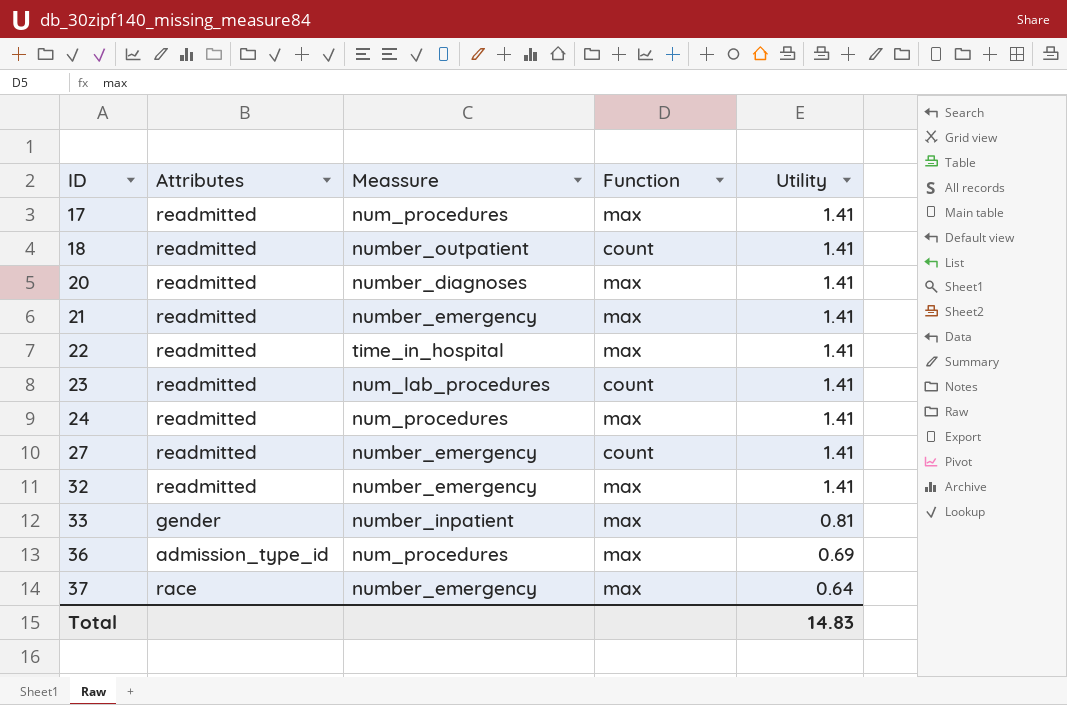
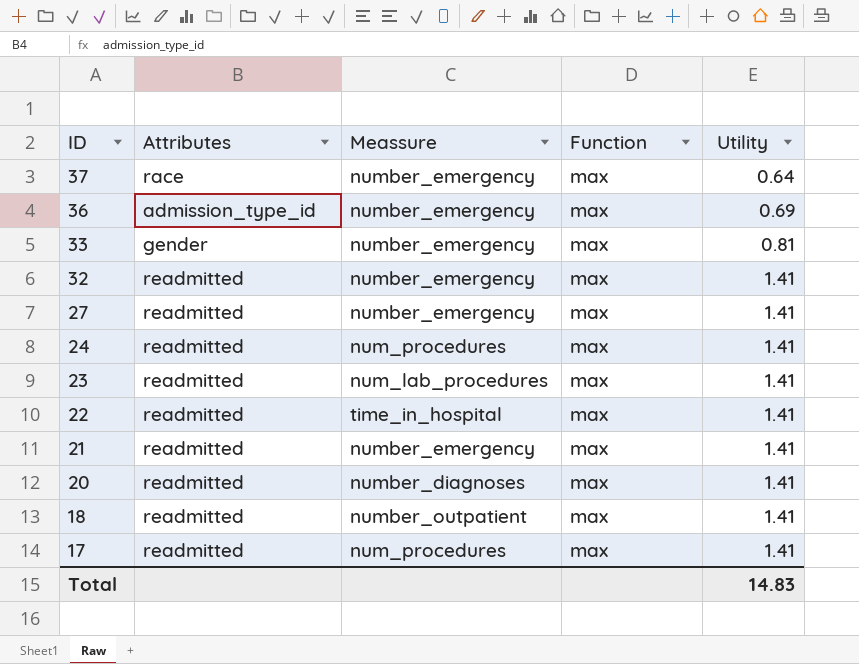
row order: ID ascending -> ID descending
36 | Meassure: num_procedures -> number_emergency
33 | Meassure: number_inpatient -> number_emergency
27 | Function: count -> max
23 | Function: count -> max
18 | Function: count -> max

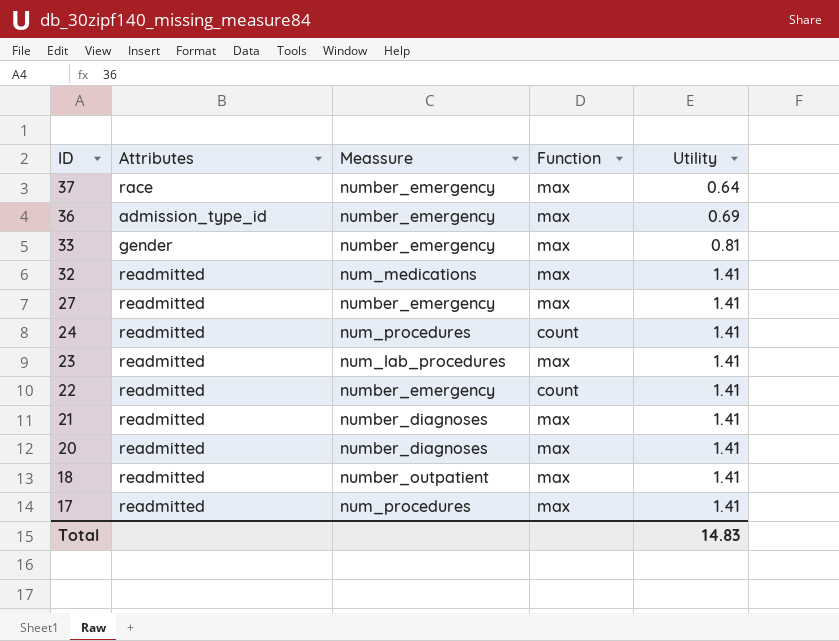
32 | Meassure: number_emergency -> num_medications
24 | Function: max -> count
22 | Meassure: time_in_hospital -> number_emergency
22 | Function: max -> count
21 | Meassure: number_emergency -> number_diagnoses

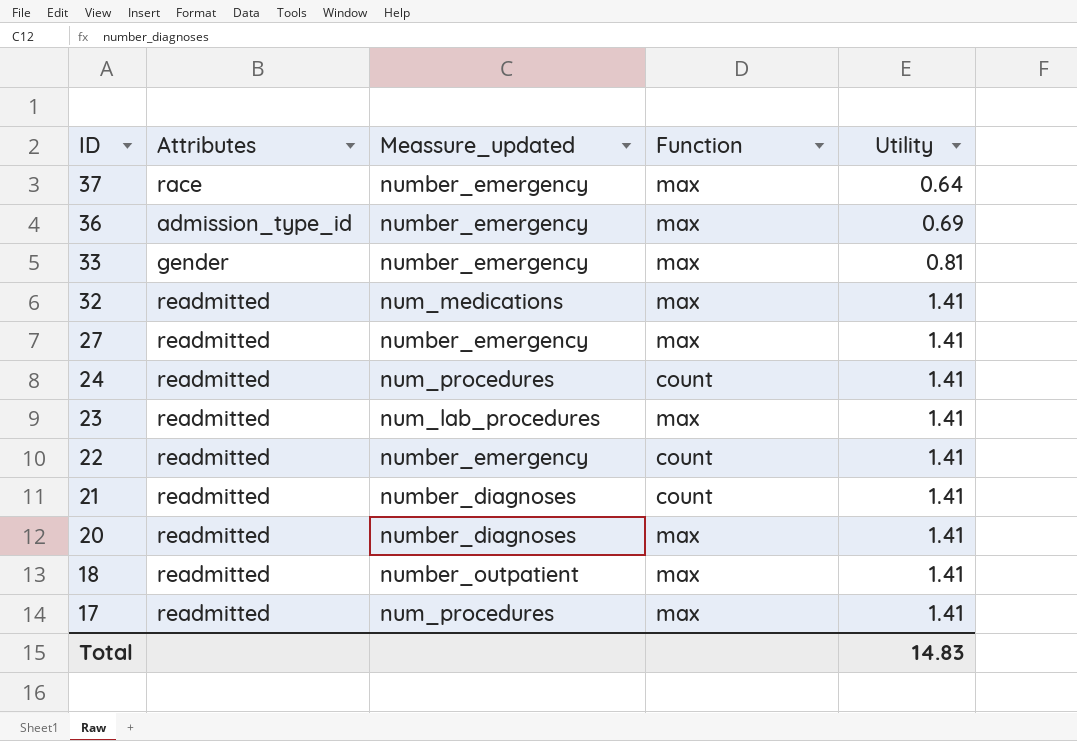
column name: Meassure -> Meassure_updated
21 | Function: max -> count

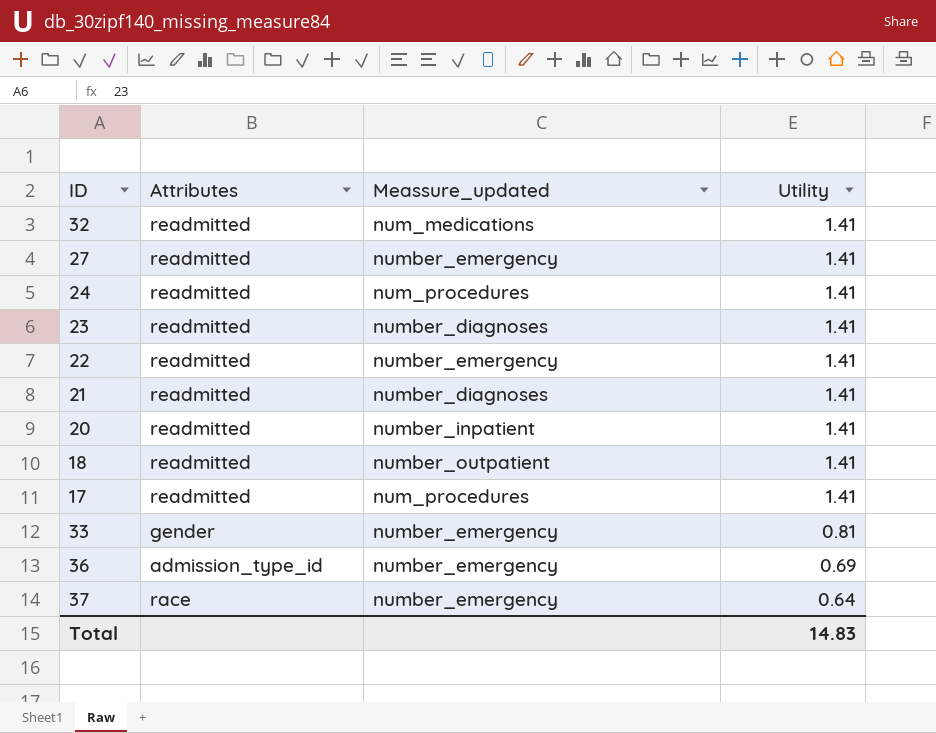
row order: ID descending -> Utility descending
column Function | position: 4 -> none
23 | Meassure_updated: num_lab_procedures -> number_diagnoses
20 | Meassure_updated: number_diagnoses -> number_inpatient

